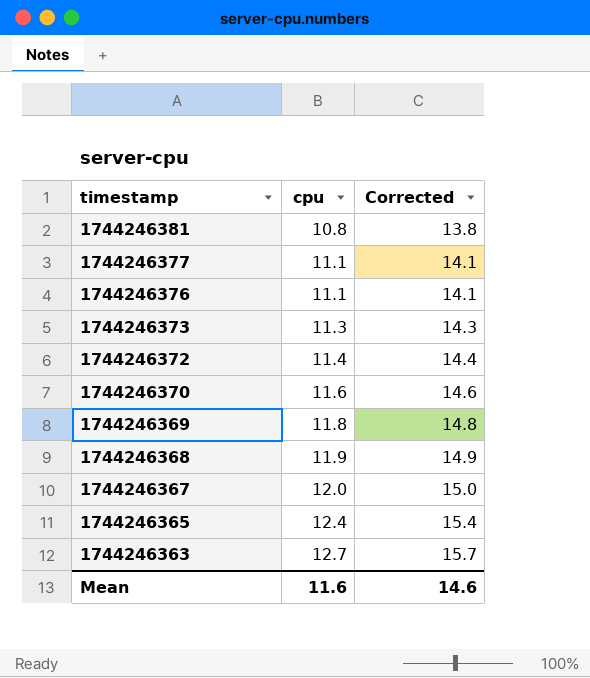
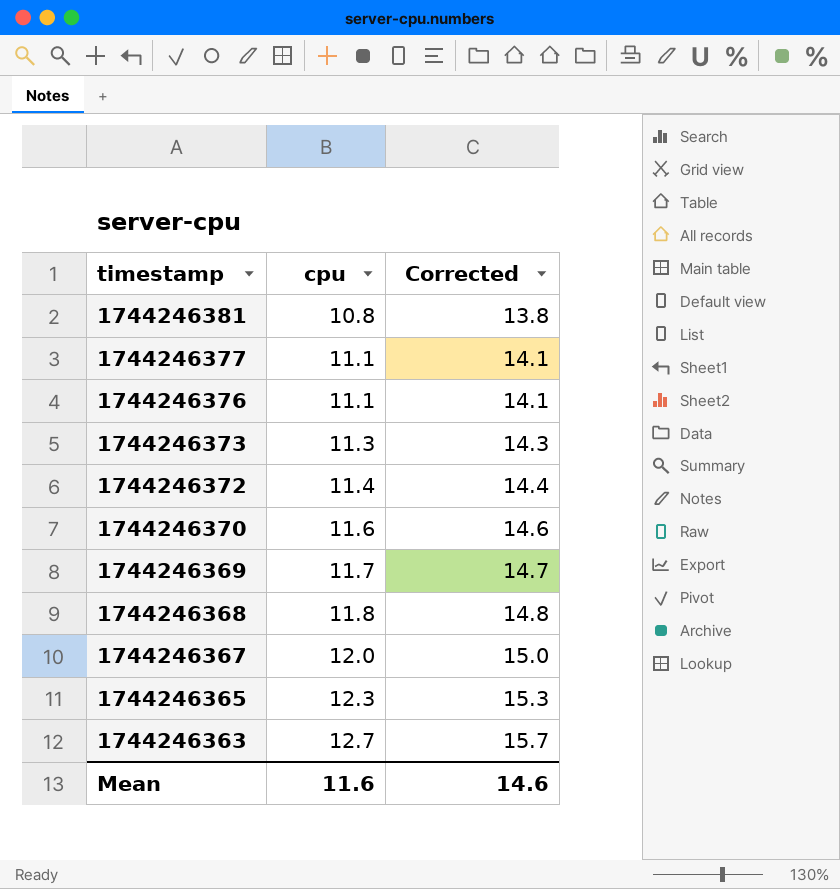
1744246369 | cpu: 11.8 -> 11.7
1744246369 | Corrected: 14.8 -> 14.7
1744246368 | cpu: 11.9 -> 11.8
1744246368 | Corrected: 14.9 -> 14.8
1744246365 | cpu: 12.4 -> 12.3
1744246365 | Corrected: 15.4 -> 15.3

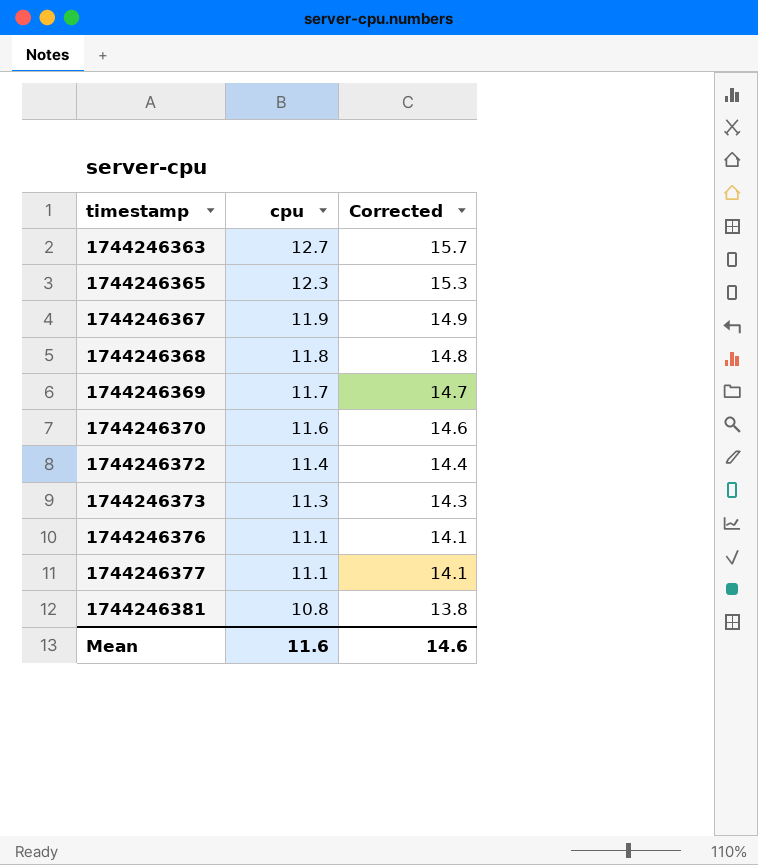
row order: timestamp descending -> timestamp ascending
1744246367 | cpu: 12.0 -> 11.9
1744246367 | Corrected: 15.0 -> 14.9

